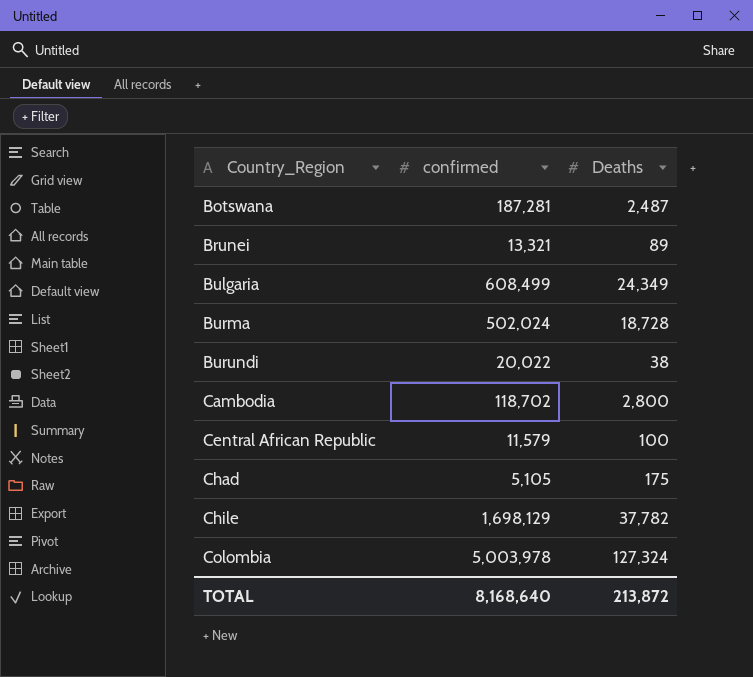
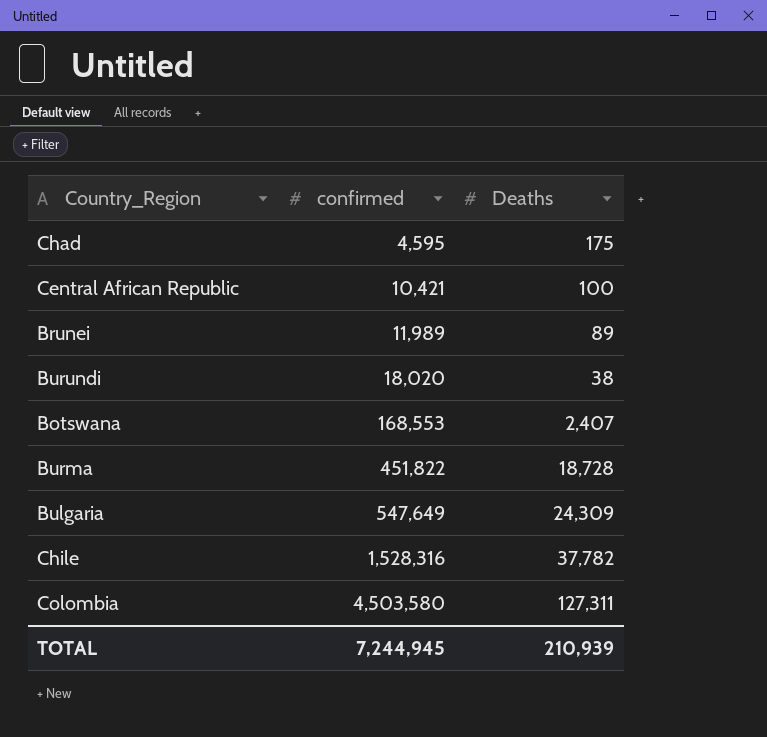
row order: Country_Region ascending -> confirmed ascending
row Cambodia: 118,702 | 2,800 -> none
Chad | confirmed: 5,105 -> 4,595
Central African Republic | confirmed: 11,579 -> 10,421
Brunei | confirmed: 13,321 -> 11,989
Burundi | confirmed: 20,022 -> 18,020
Botswana | confirmed: 187,281 -> 168,553
Botswana | Deaths: 2,487 -> 2,407
Burma | confirmed: 502,024 -> 451,822
Bulgaria | confirmed: 608,499 -> 547,649
Bulgaria | Deaths: 24,349 -> 24,309
Chile | confirmed: 1,698,129 -> 1,528,316
Colombia | confirmed: 5,003,978 -> 4,503,580
Colombia | Deaths: 127,324 -> 127,311
TOTAL | confirmed: 8,168,640 -> 7,244,945
TOTAL | Deaths: 213,872 -> 210,939

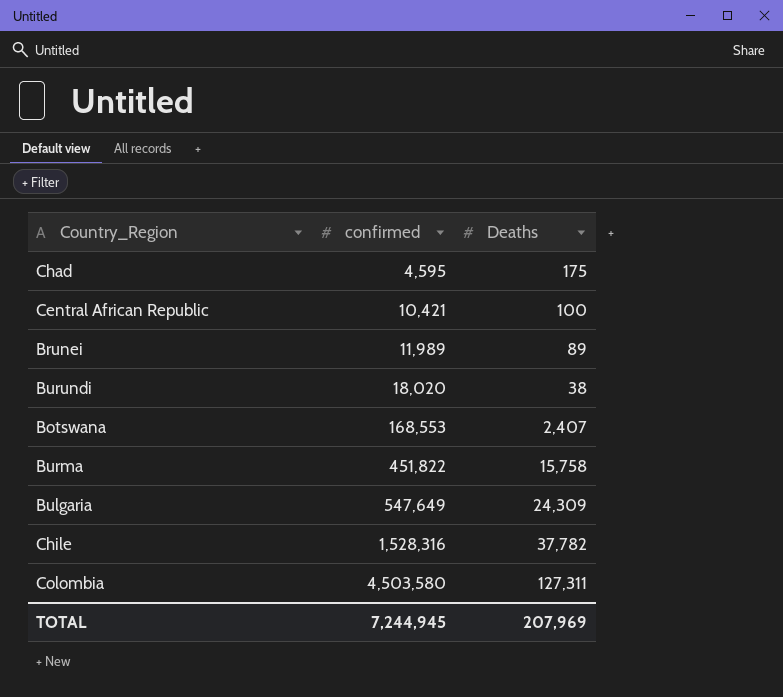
Burma | Deaths: 18,728 -> 15,758
TOTAL | Deaths: 210,939 -> 207,969

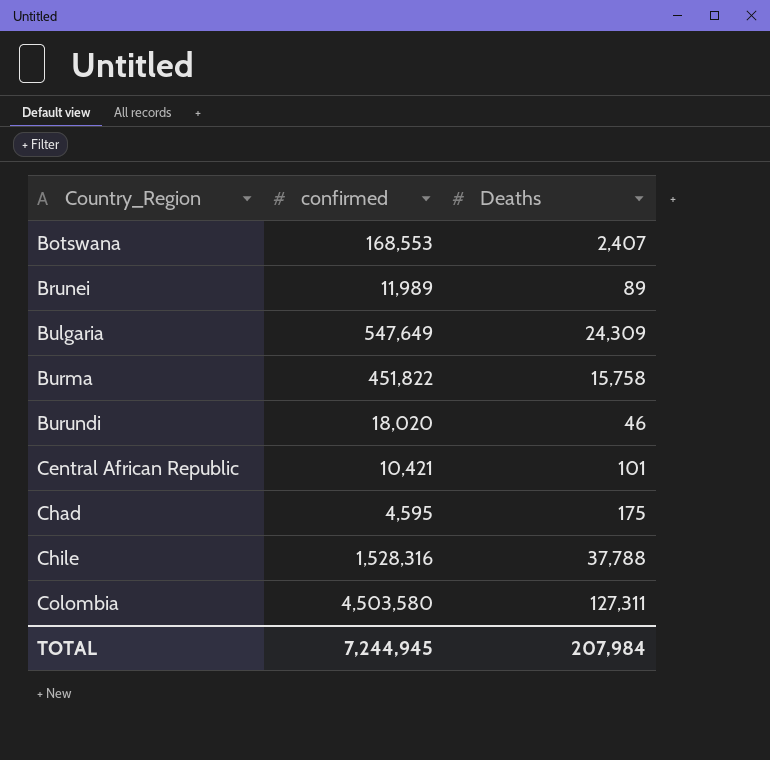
row order: confirmed ascending -> Country_Region ascending
Burundi | Deaths: 38 -> 46
Central African Republic | Deaths: 100 -> 101
Chile | Deaths: 37,782 -> 37,788
TOTAL | Deaths: 207,969 -> 207,984

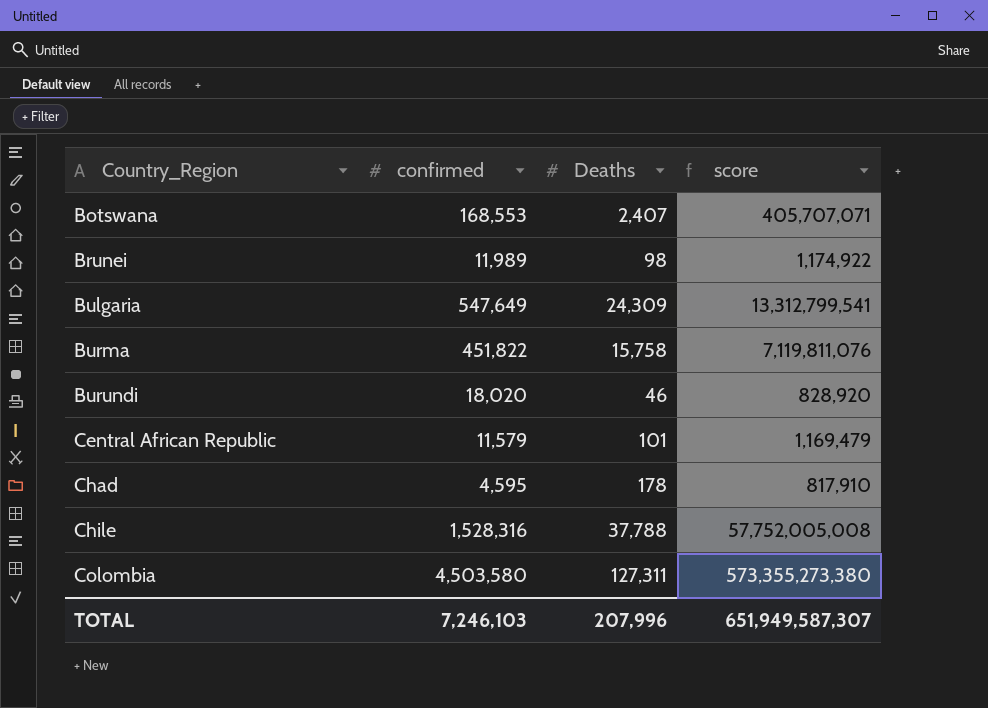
column score | formula: none -> [confirmed] * [Deaths]
Brunei | Deaths: 89 -> 98
Central African Republic | confirmed: 10,421 -> 11,579
Chad | Deaths: 175 -> 178
TOTAL | confirmed: 7,244,945 -> 7,246,103
TOTAL | Deaths: 207,984 -> 207,996

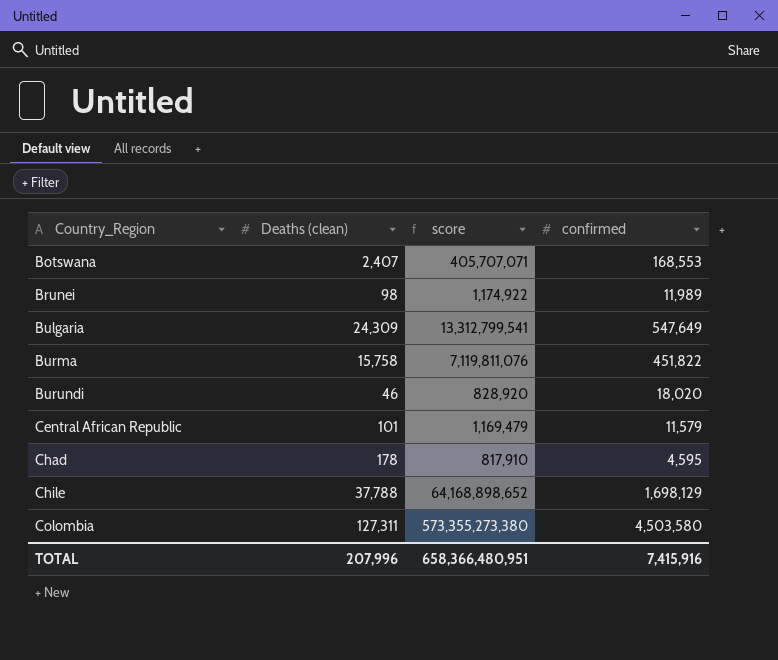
column name: Deaths -> Deaths (clean)
column confirmed | position: 2 -> 4
Chile | score: 57,752,005,008 -> 64,168,898,652
Chile | confirmed: 1,528,316 -> 1,698,129
TOTAL | score: 651,949,587,307 -> 658,366,480,951
TOTAL | confirmed: 7,246,103 -> 7,415,916

